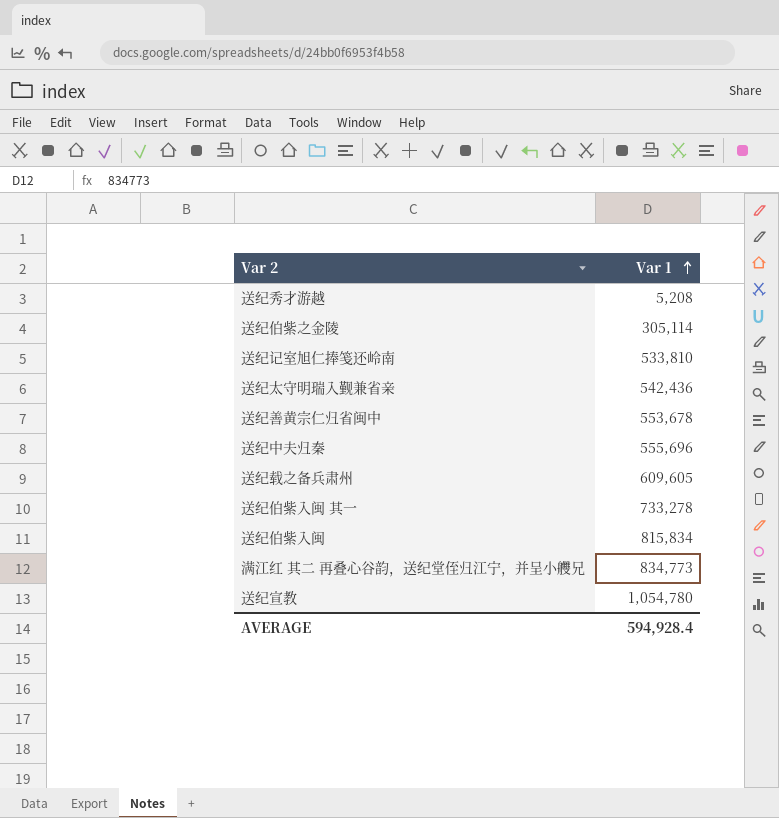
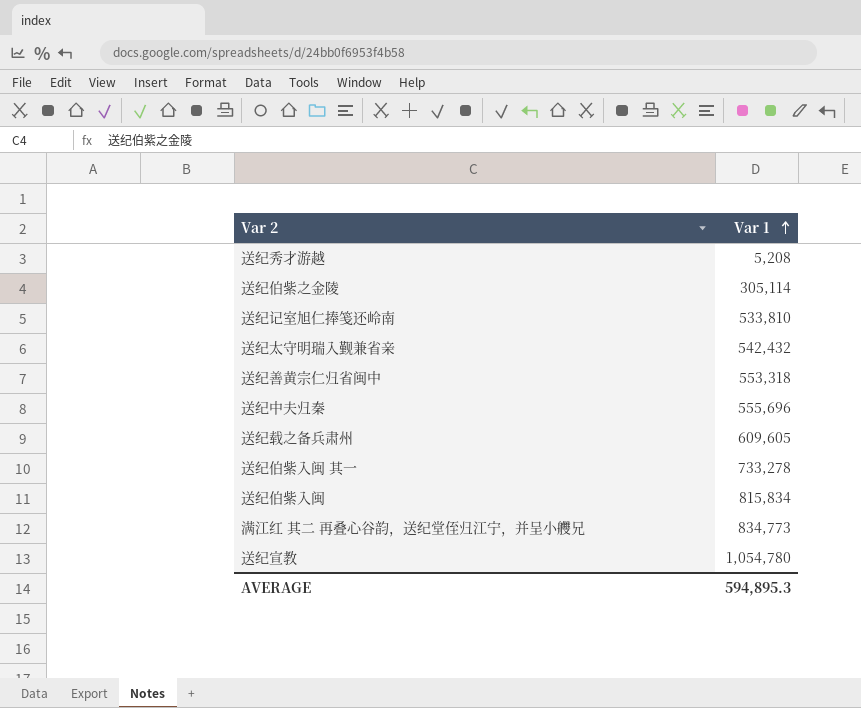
送纪太守明瑞入觐兼省亲 | Var 1: 542,436 -> 542,432
送纪善黄宗仁归省闽中 | Var 1: 553,678 -> 553,318
AVERAGE | Var 1: 594,928.4 -> 594,895.3

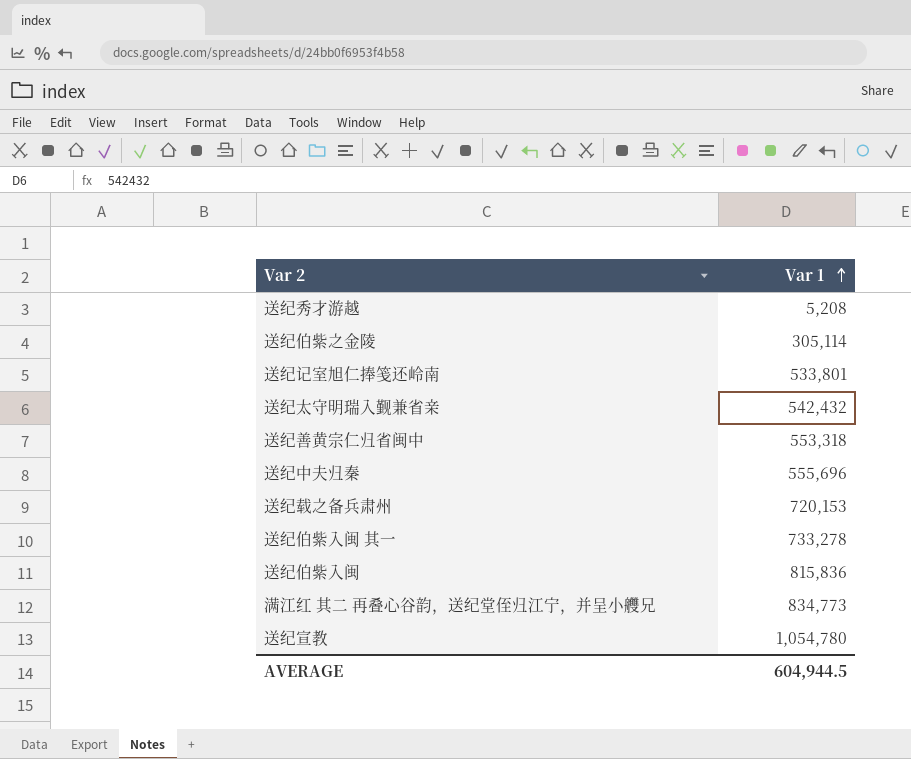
送纪记室旭仁捧笺还岭南 | Var 1: 533,810 -> 533,801
送纪载之备兵肃州 | Var 1: 609,605 -> 720,153
送纪伯紫入闽 | Var 1: 815,834 -> 815,836
AVERAGE | Var 1: 594,895.3 -> 604,944.5

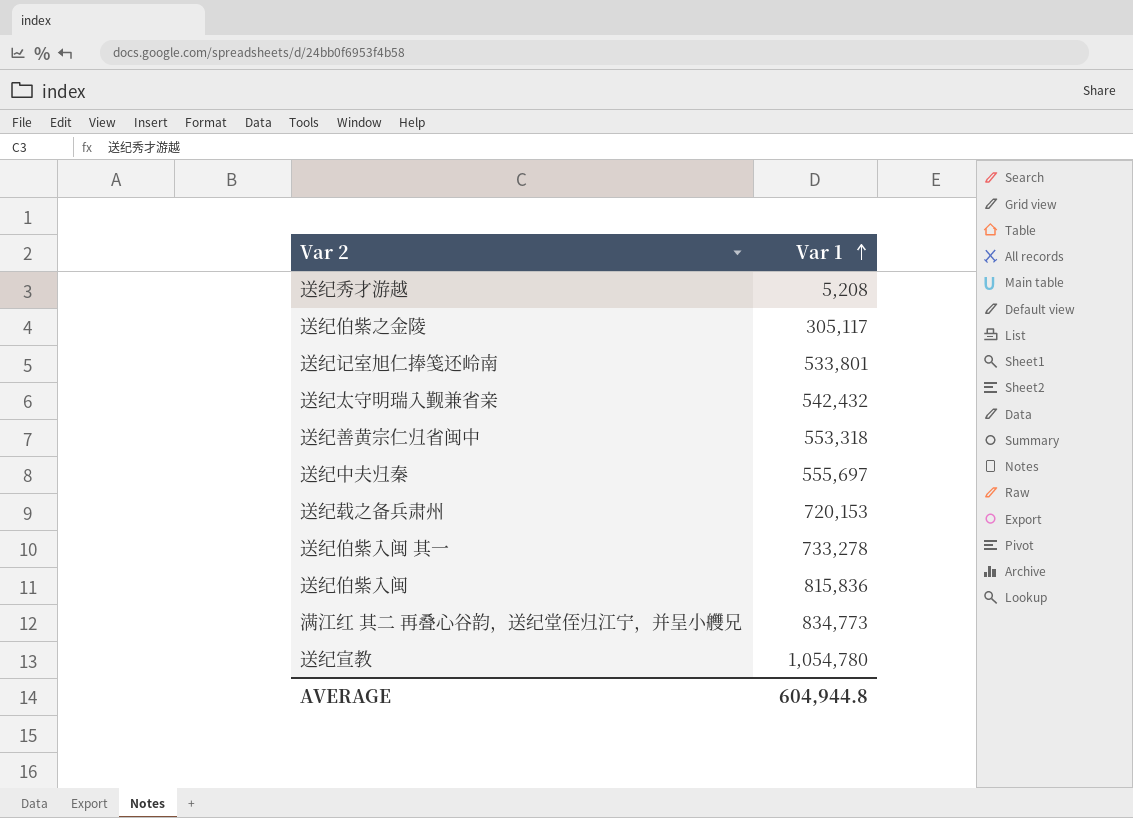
送纪伯紫之金陵 | Var 1: 305,114 -> 305,117
送纪中夫归秦 | Var 1: 555,696 -> 555,697
AVERAGE | Var 1: 604,944.5 -> 604,944.8

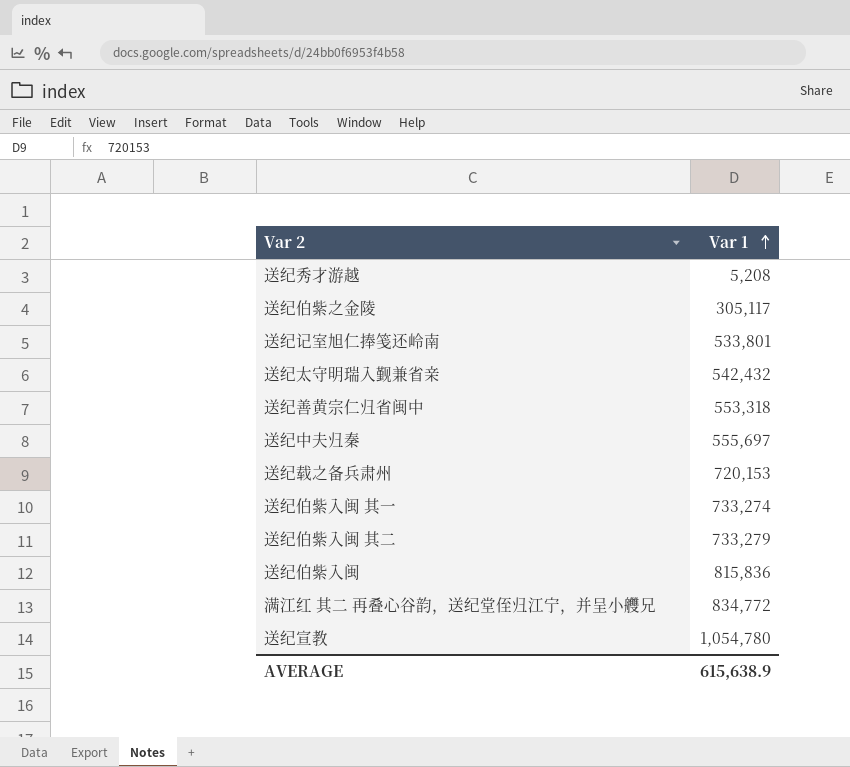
送纪伯紫入闽 其一 | Var 1: 733,278 -> 733,274
row 送纪伯紫入闽 其二: none -> 733,279
满江红 其二 再叠心谷韵，送纪堂侄归江宁，并呈小艭兄 | Var 1: 834,773 -> 834,772
AVERAGE | Var 1: 604,944.8 -> 615,638.9

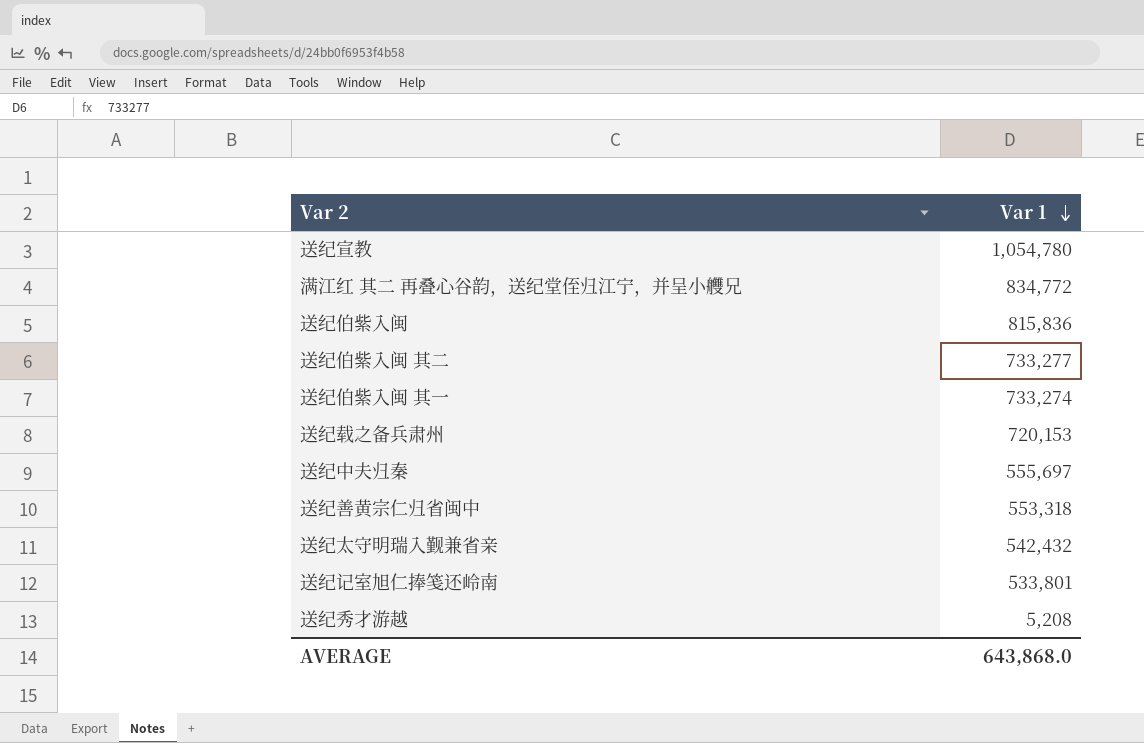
row order: Var 1 ascending -> Var 1 descending
row 送纪伯紫之金陵: 305,117 -> none
送纪伯紫入闽 其二 | Var 1: 733,279 -> 733,277
AVERAGE | Var 1: 615,638.9 -> 643,868.0

